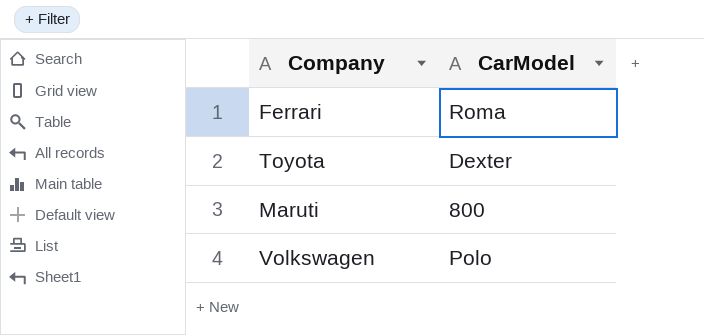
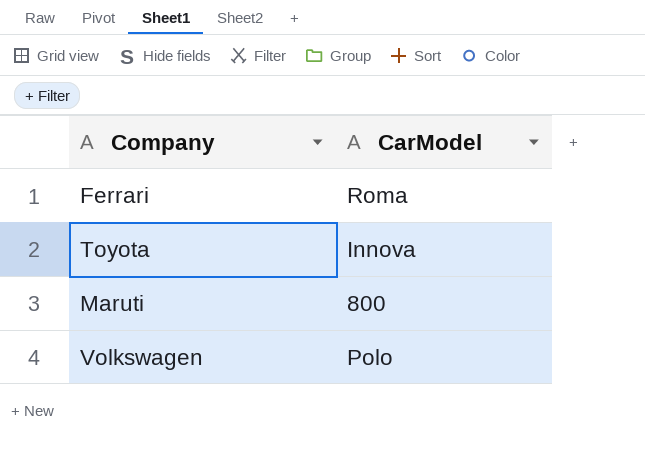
Toyota | CarModel: Dexter -> Innova

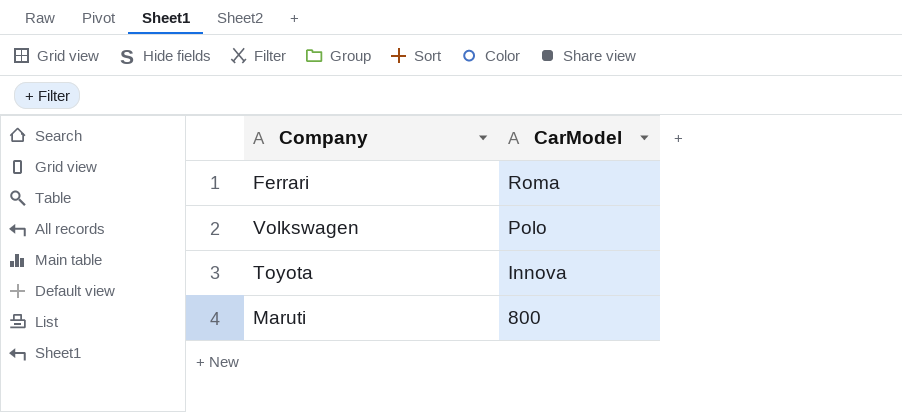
row order: none -> CarModel descending

